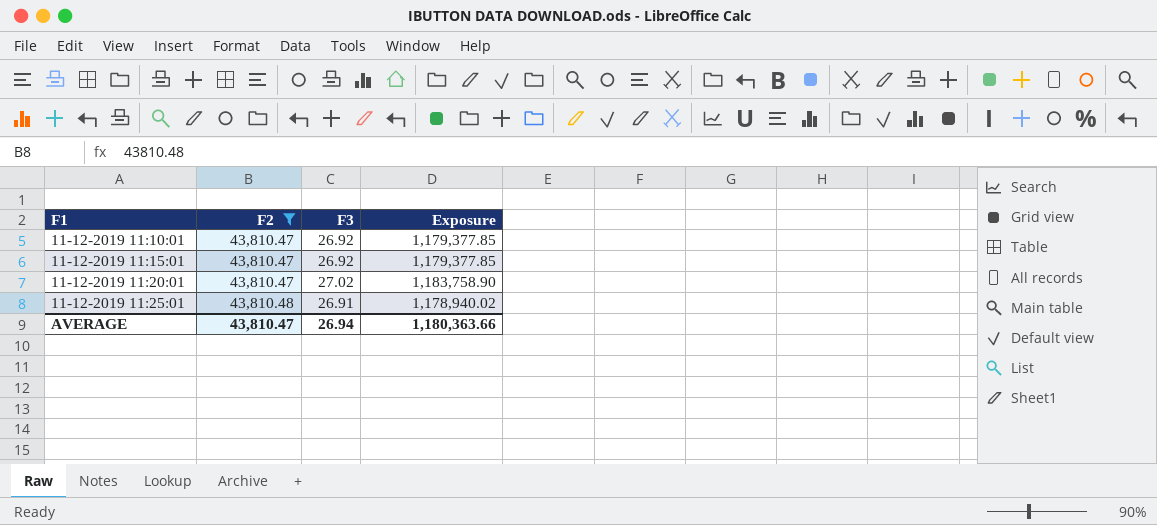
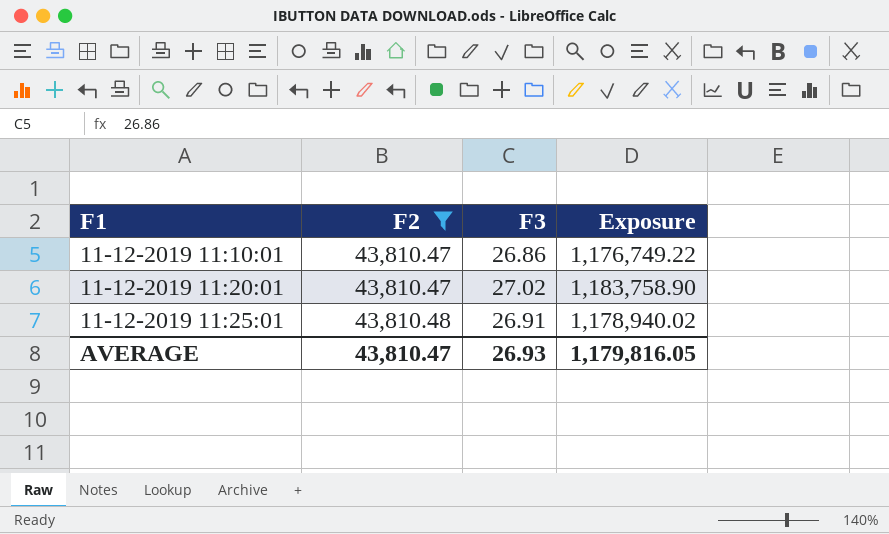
row 11-12-2019 11:15:01: 43,810.47 | 26.92 | 1,179,377.85 -> none
11-12-2019 11:10:01 | F3: 26.92 -> 26.86
11-12-2019 11:10:01 | Exposure: 1,179,377.85 -> 1,176,749.22
AVERAGE | F3: 26.94 -> 26.93
AVERAGE | Exposure: 1,180,363.66 -> 1,179,816.05

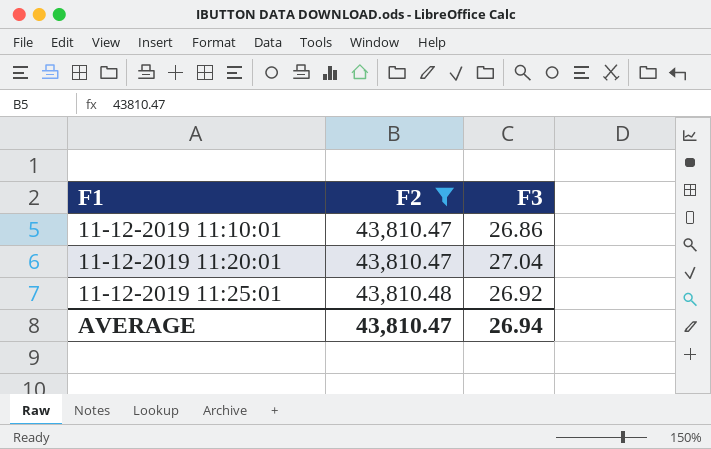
column Exposure | formula: [F2] * [F3] -> none
11-12-2019 11:20:01 | F3: 27.02 -> 27.04
11-12-2019 11:25:01 | F3: 26.91 -> 26.92
AVERAGE | F3: 26.93 -> 26.94

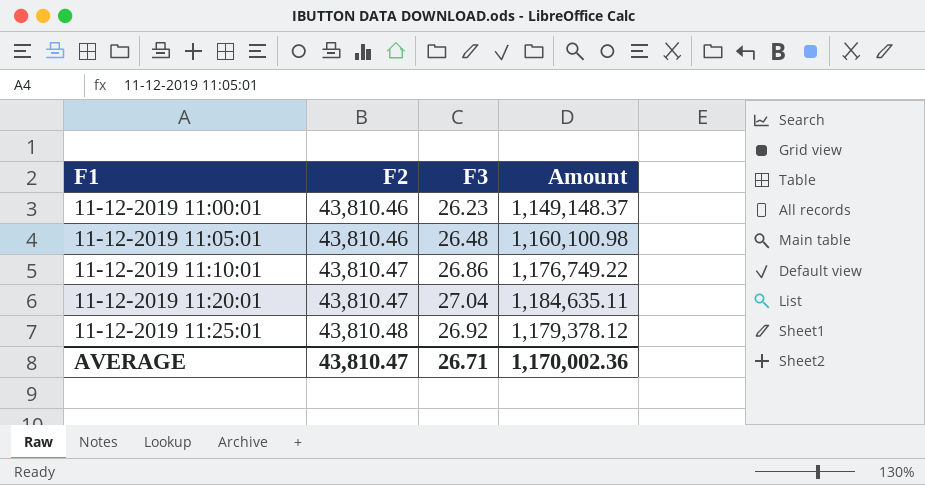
filter: F2 != 43,810.46 -> none
column Amount | formula: none -> [F2] * [F3]
AVERAGE | F3: 26.94 -> 26.71

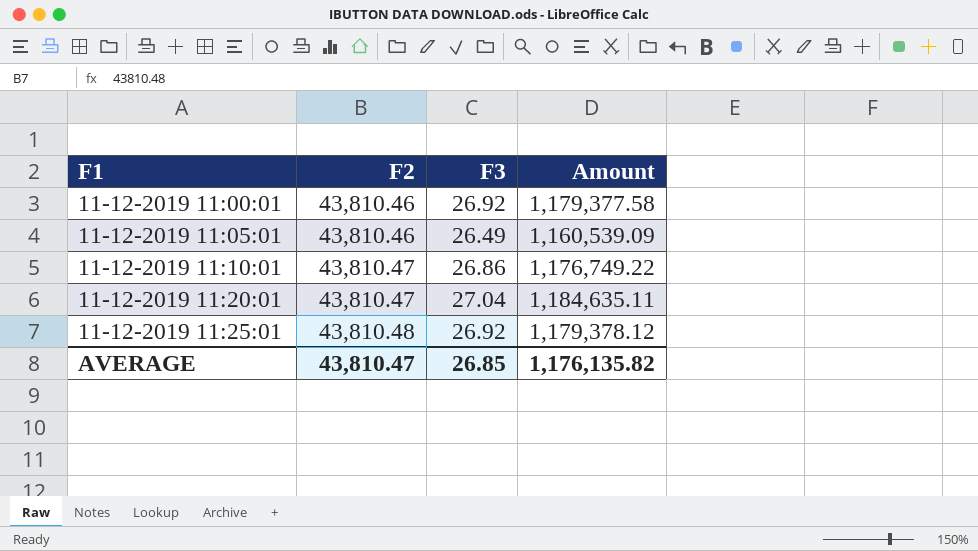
11-12-2019 11:00:01 | F3: 26.23 -> 26.92
11-12-2019 11:00:01 | Amount: 1,149,148.37 -> 1,179,377.58
11-12-2019 11:05:01 | F3: 26.48 -> 26.49
11-12-2019 11:05:01 | Amount: 1,160,100.98 -> 1,160,539.09
AVERAGE | F3: 26.71 -> 26.85
AVERAGE | Amount: 1,170,002.36 -> 1,176,135.82

